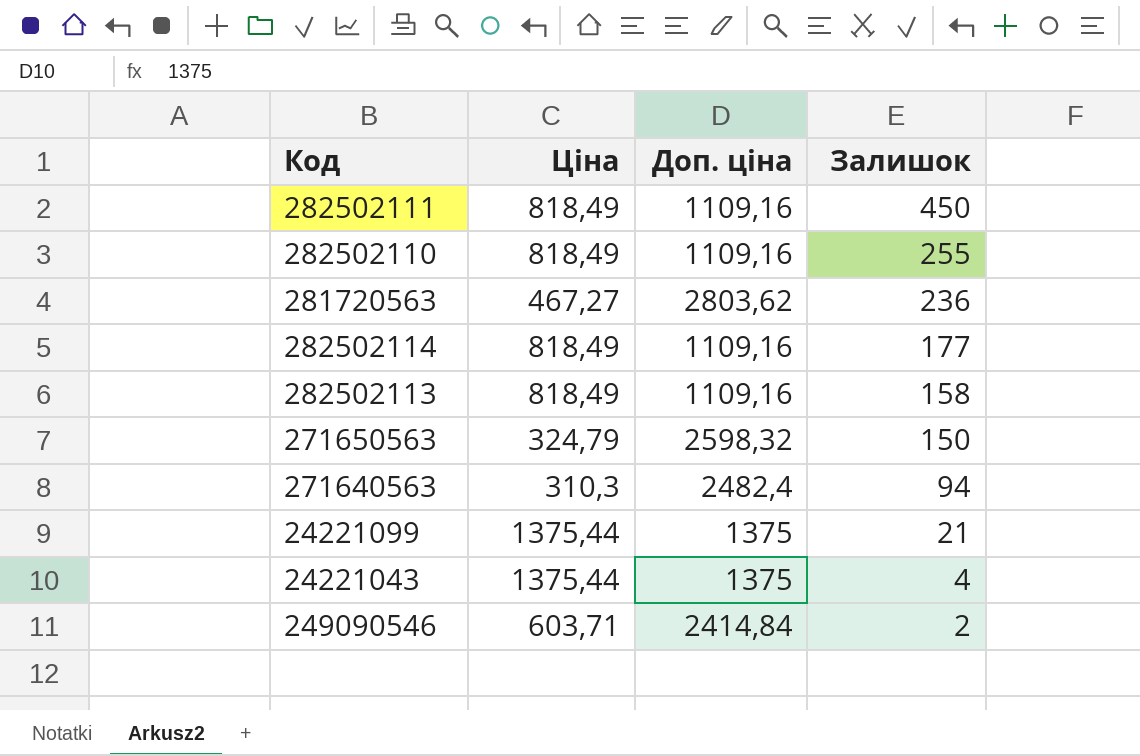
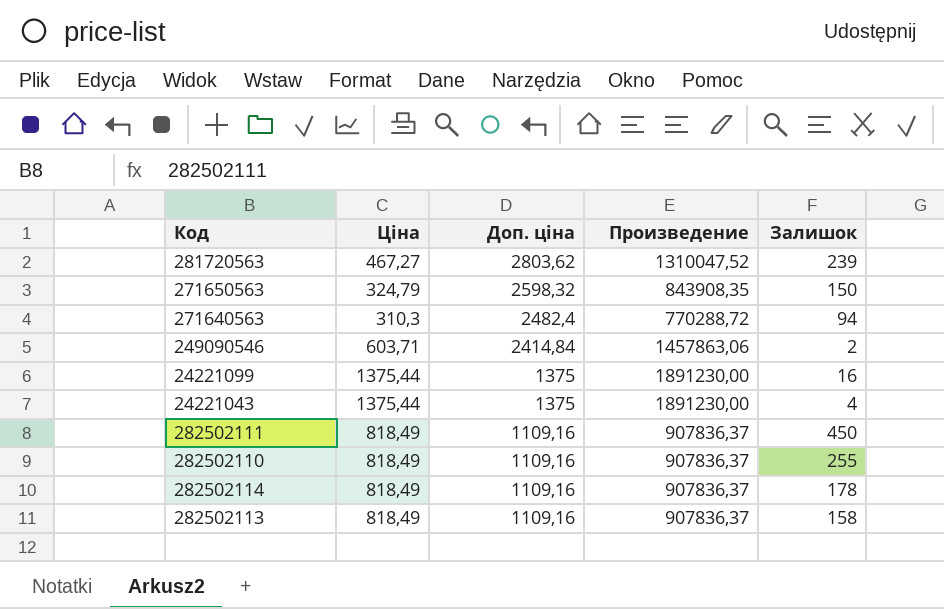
row order: Залишок descending -> Доп. ціна descending
column Произведение | formula: none -> [Ціна] * [Доп. ціна]
281720563 | Залишок: 236 -> 239
24221099 | Залишок: 21 -> 16
282502114 | Залишок: 177 -> 178

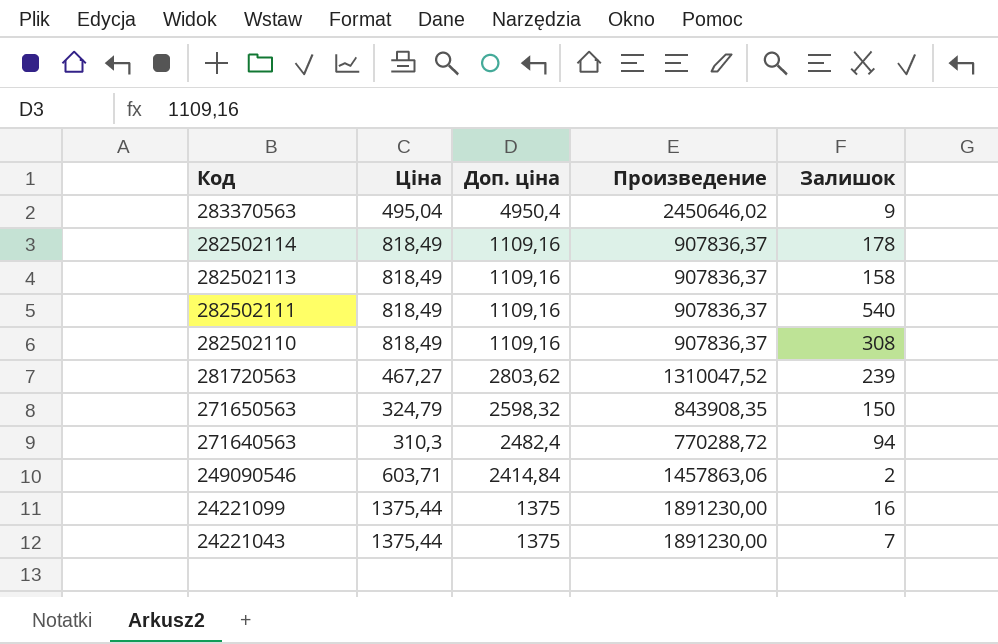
row order: Доп. ціна descending -> Код descending
row 283370563: none -> 495,04 | 4950,4 | 2450646,02 | 9
282502111 | Залишок: 450 -> 540
282502110 | Залишок: 255 -> 308
24221043 | Залишок: 4 -> 7

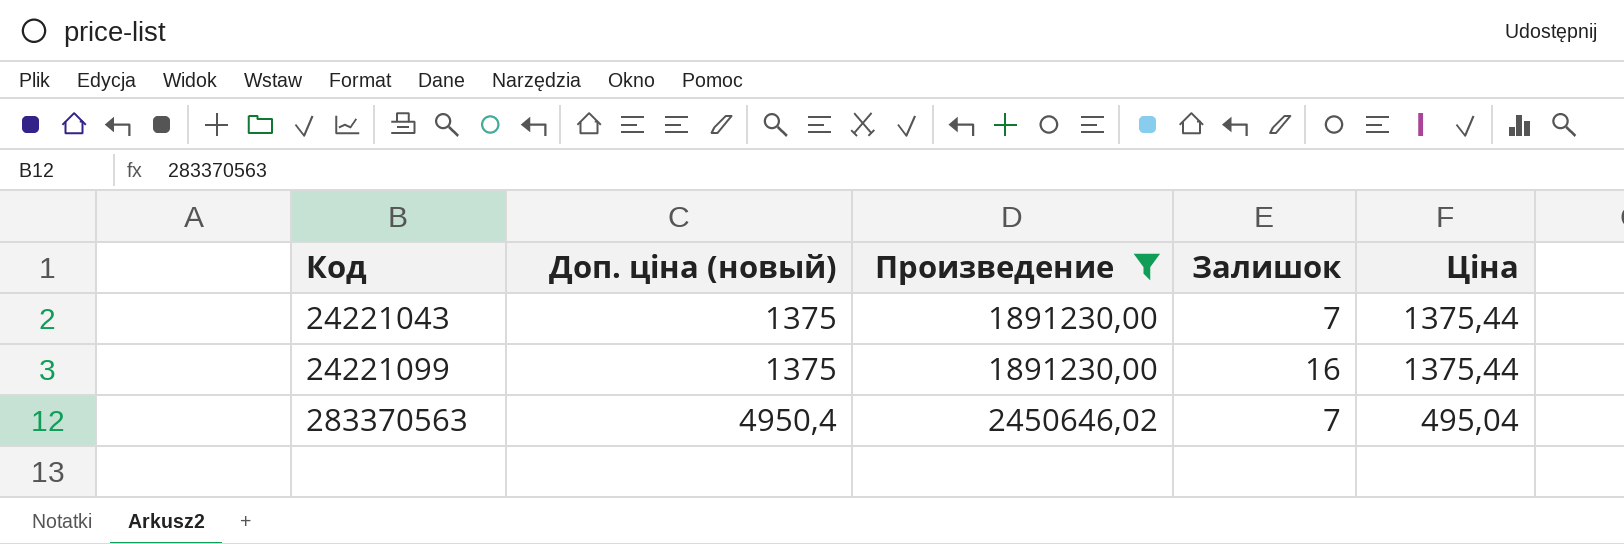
filter: none -> Произведение >= 1891230,00
row order: Код descending -> Код ascending
column name: Доп. ціна -> Доп. ціна (новый)
column Ціна | position: 2 -> 5
283370563 | Залишок: 9 -> 7

